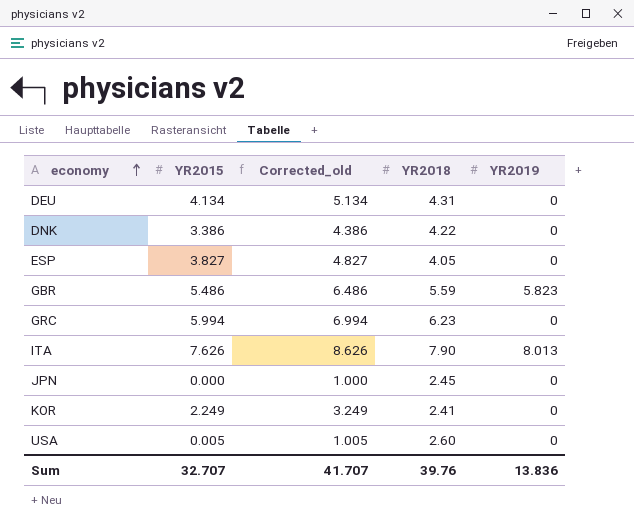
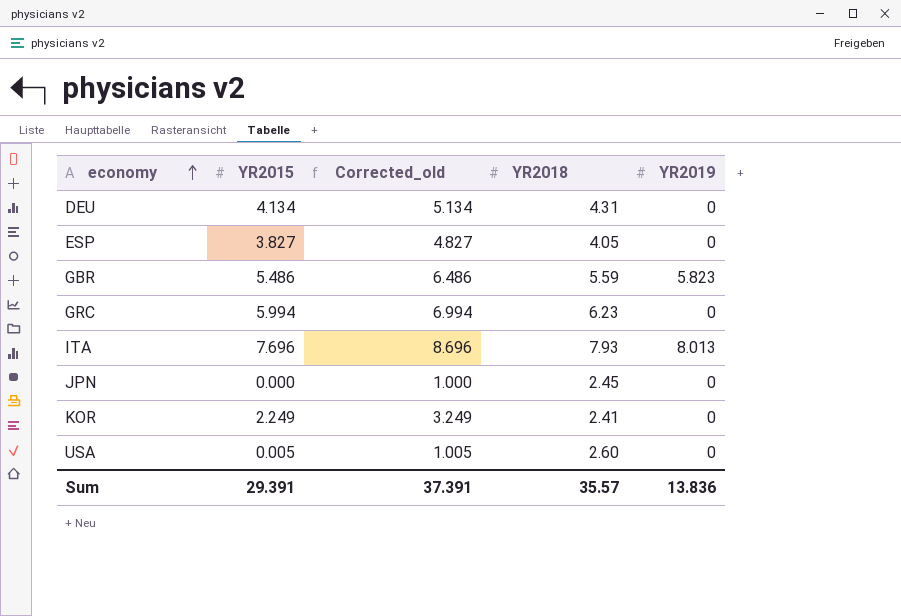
row DNK: 3.386 | 4.386 | 4.22 | 0 -> none
ITA | YR2015: 7.626 -> 7.696
ITA | Corrected_old: 8.626 -> 8.696
ITA | YR2018: 7.90 -> 7.93
Sum | YR2015: 32.707 -> 29.391
Sum | Corrected_old: 41.707 -> 37.391
Sum | YR2018: 39.76 -> 35.57

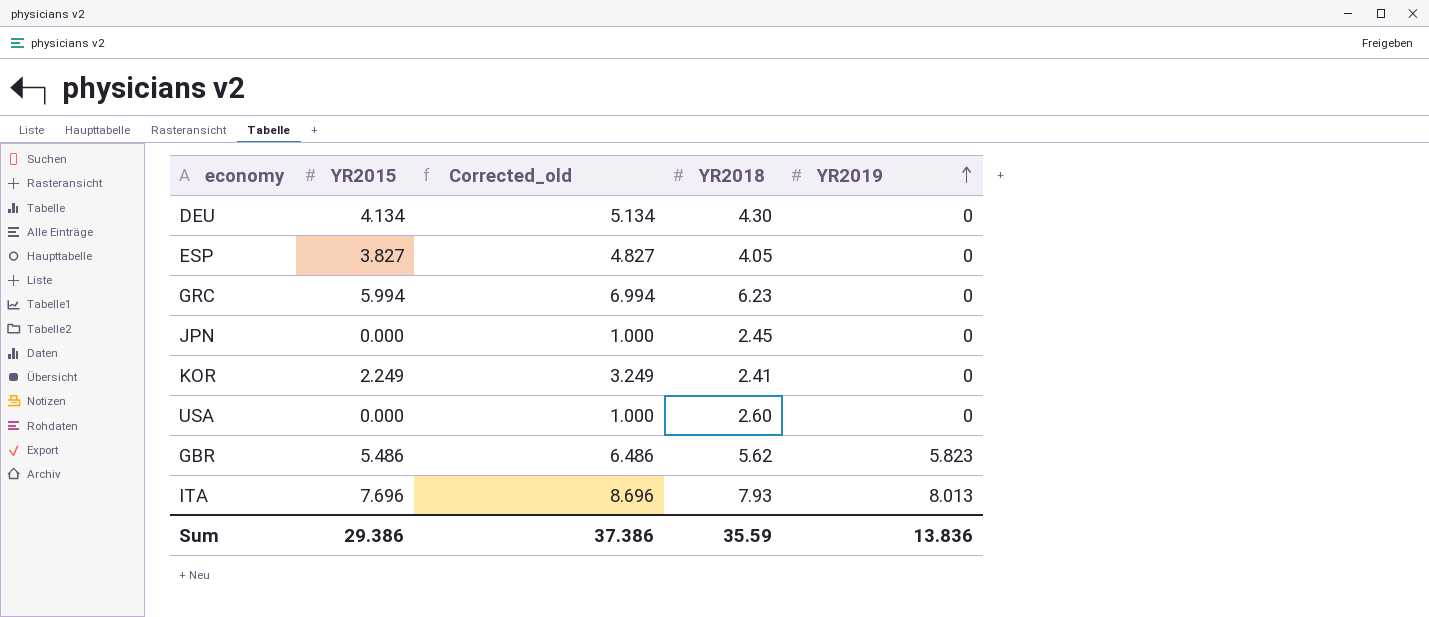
row order: economy ascending -> YR2019 ascending
DEU | YR2018: 4.31 -> 4.30
USA | YR2015: 0.005 -> 0.000
USA | Corrected_old: 1.005 -> 1.000
GBR | YR2018: 5.59 -> 5.62
Sum | YR2015: 29.391 -> 29.386
Sum | Corrected_old: 37.391 -> 37.386
Sum | YR2018: 35.57 -> 35.59

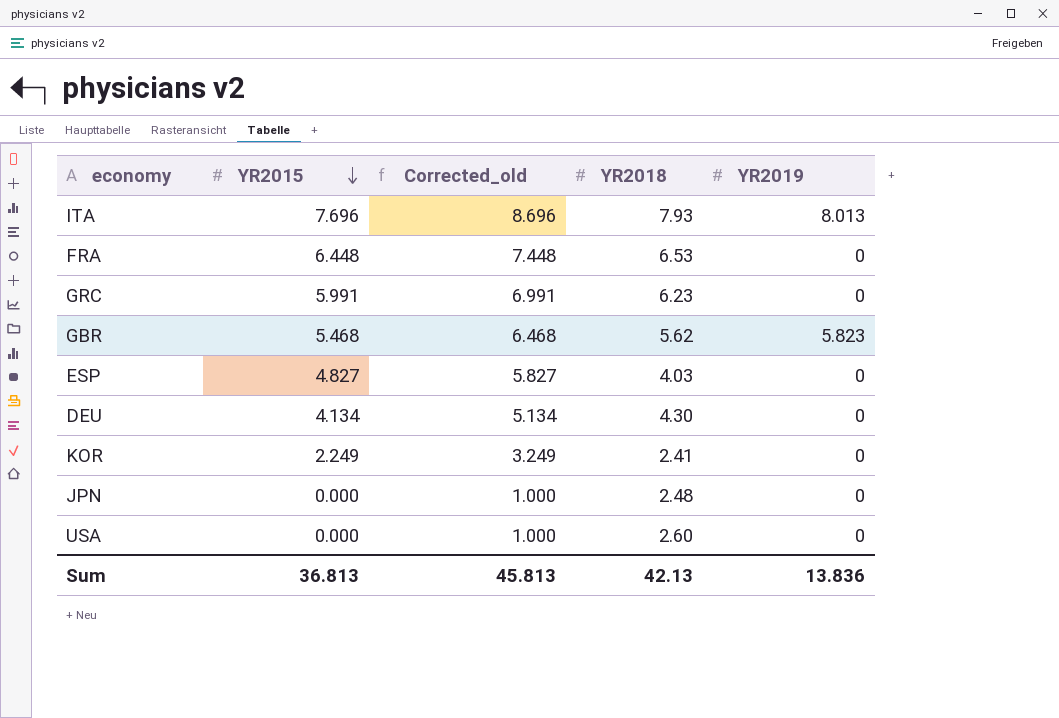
row order: YR2019 ascending -> YR2015 descending
row FRA: none -> 6.448 | 7.448 | 6.53 | 0
GRC | YR2015: 5.994 -> 5.991
GRC | Corrected_old: 6.994 -> 6.991
GBR | YR2015: 5.486 -> 5.468
GBR | Corrected_old: 6.486 -> 6.468
ESP | YR2015: 3.827 -> 4.827
ESP | Corrected_old: 4.827 -> 5.827
ESP | YR2018: 4.05 -> 4.03
JPN | YR2018: 2.45 -> 2.48
Sum | YR2015: 29.386 -> 36.813
Sum | Corrected_old: 37.386 -> 45.813
Sum | YR2018: 35.59 -> 42.13

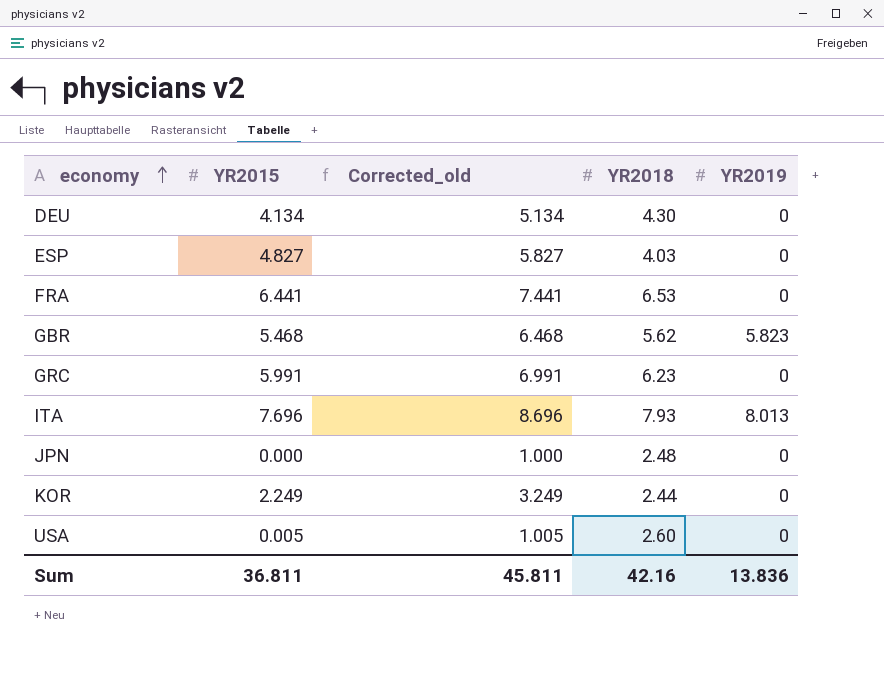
row order: YR2015 descending -> economy ascending
FRA | YR2015: 6.448 -> 6.441
FRA | Corrected_old: 7.448 -> 7.441
KOR | YR2018: 2.41 -> 2.44
USA | YR2015: 0.000 -> 0.005
USA | Corrected_old: 1.000 -> 1.005
Sum | YR2015: 36.813 -> 36.811
Sum | Corrected_old: 45.813 -> 45.811
Sum | YR2018: 42.13 -> 42.16

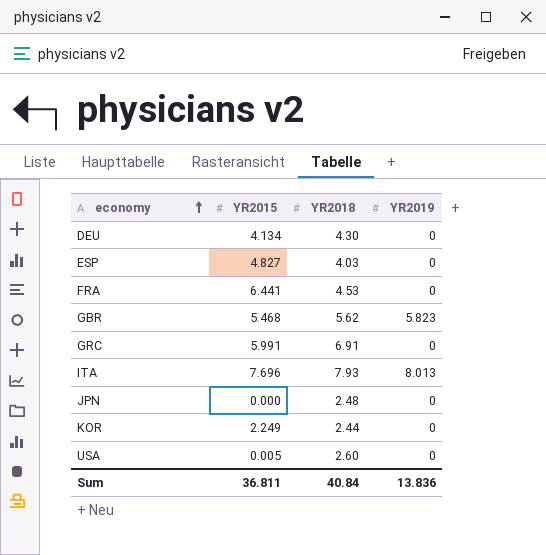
column Corrected_old | formula: [YR2015] + 1 -> none
FRA | YR2018: 6.53 -> 4.53
GRC | YR2018: 6.23 -> 6.91
Sum | YR2018: 42.16 -> 40.84

